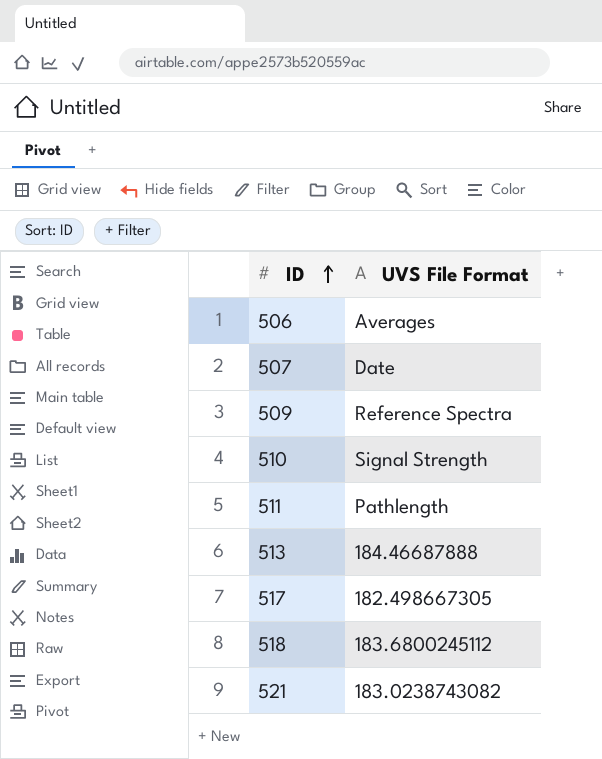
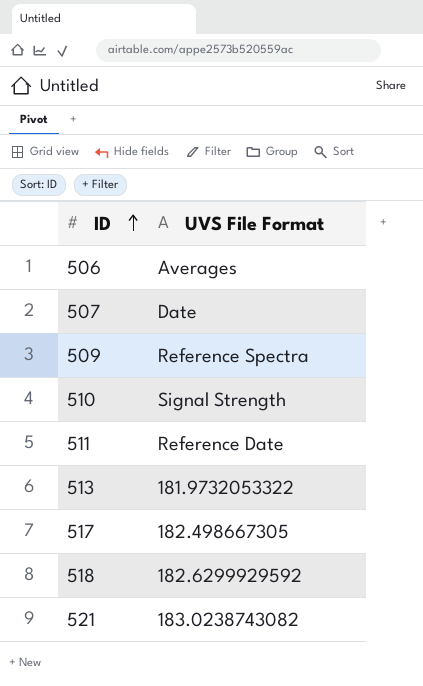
511 | UVS File Format: Pathlength -> Reference Date
513 | UVS File Format: 184.46687888 -> 181.9732053322
518 | UVS File Format: 183.6800245112 -> 182.6299929592

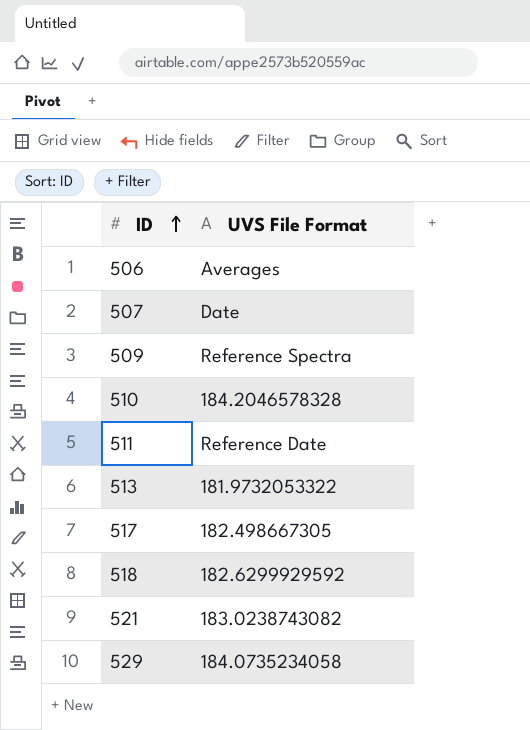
510 | UVS File Format: Signal Strength -> 184.2046578328
row 529: none -> 184.0735234058

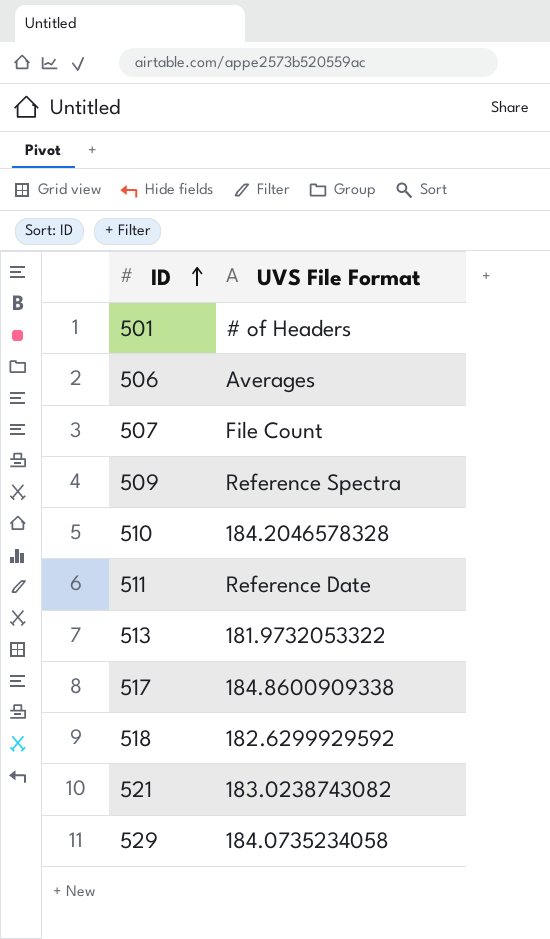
row 501: none -> # of Headers
507 | UVS File Format: Date -> File Count
517 | UVS File Format: 182.498667305 -> 184.8600909338

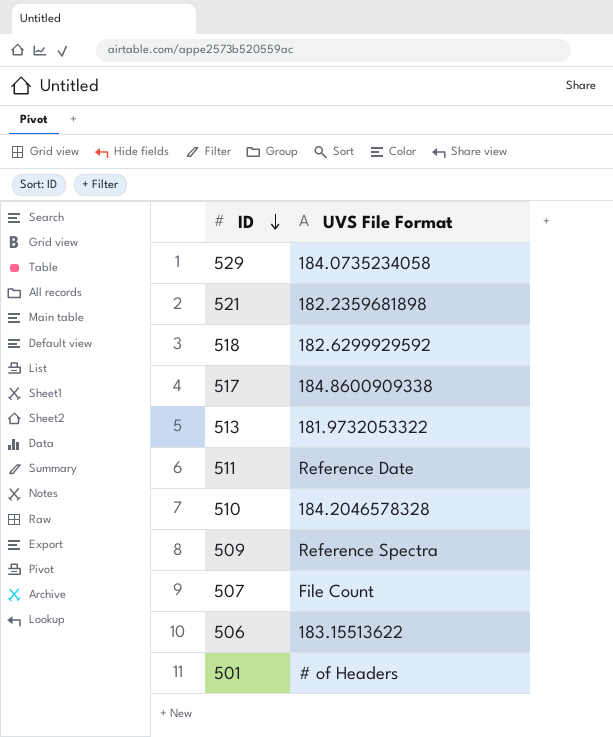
row order: ID ascending -> ID descending
521 | UVS File Format: 183.0238743082 -> 182.2359681898
506 | UVS File Format: Averages -> 183.15513622

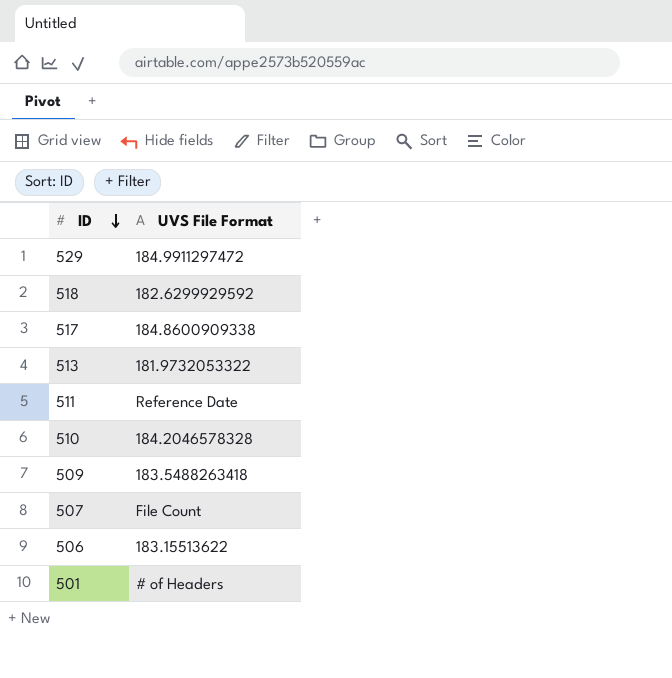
row 521: 182.2359681898 -> none
529 | UVS File Format: 184.0735234058 -> 184.9911297472
509 | UVS File Format: Reference Spectra -> 183.5488263418

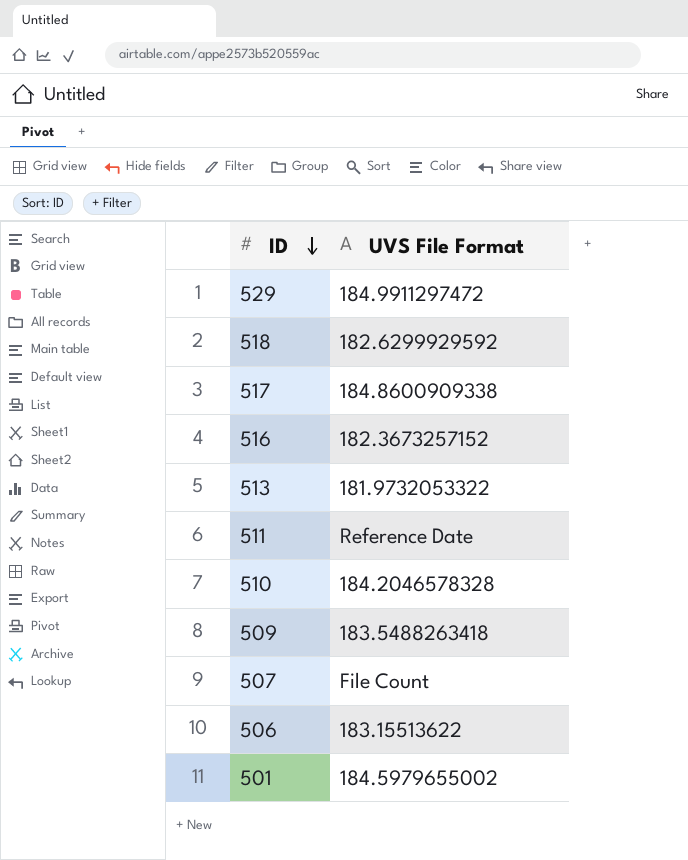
row 516: none -> 182.3673257152
501 | UVS File Format: # of Headers -> 184.5979655002

